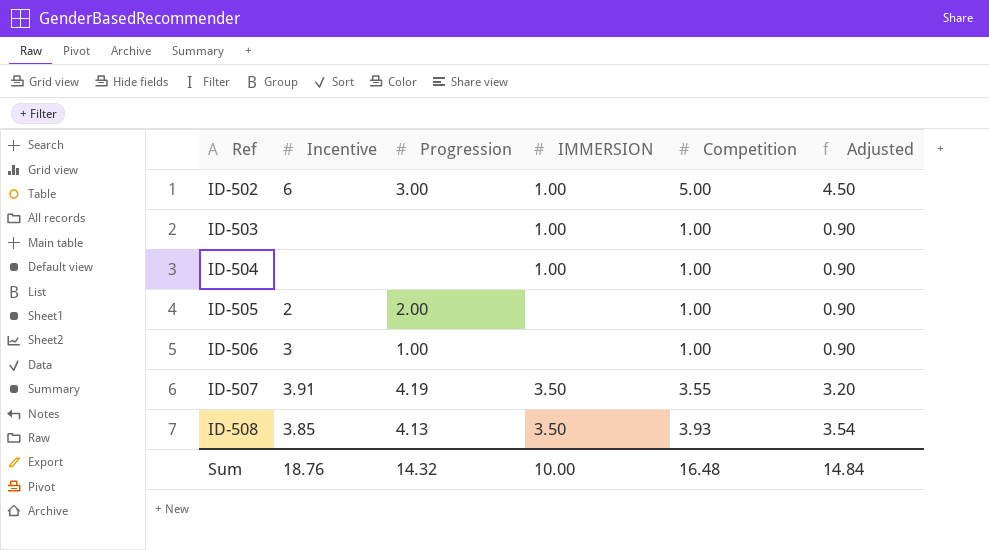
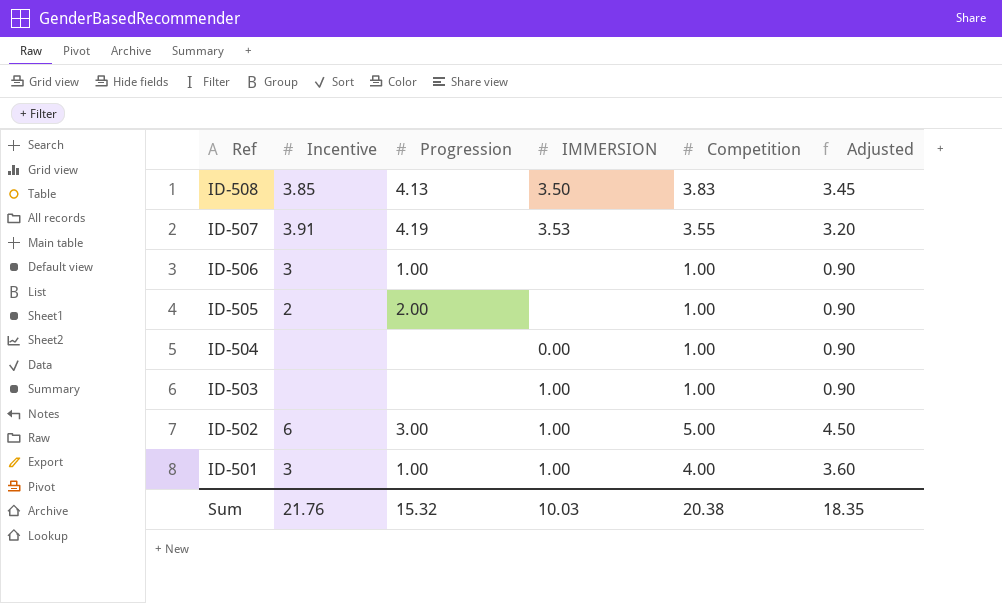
row order: Ref ascending -> Ref descending
ID-508 | Competition: 3.93 -> 3.83
ID-508 | Adjusted: 3.54 -> 3.45
ID-507 | IMMERSION: 3.50 -> 3.53
ID-504 | IMMERSION: 1.00 -> 0.00
row ID-501: none -> 3 | 1.00 | 1.00 | 4.00 | 3.60
Sum | Incentive: 18.76 -> 21.76
Sum | Progression: 14.32 -> 15.32
Sum | IMMERSION: 10.00 -> 10.03
Sum | Competition: 16.48 -> 20.38
Sum | Adjusted: 14.84 -> 18.35

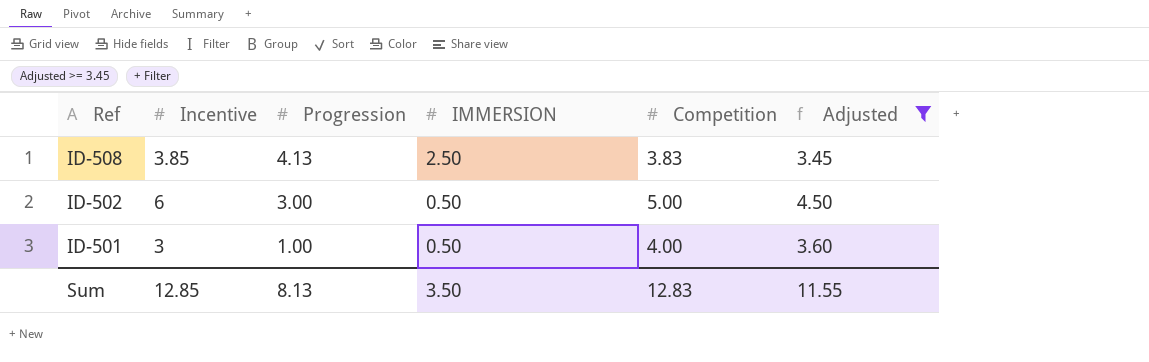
filter: none -> Adjusted >= 3.45
ID-508 | IMMERSION: 3.50 -> 2.50
ID-502 | IMMERSION: 1.00 -> 0.50
ID-501 | IMMERSION: 1.00 -> 0.50
Sum | Incentive: 21.76 -> 12.85
Sum | Progression: 15.32 -> 8.13
Sum | IMMERSION: 10.03 -> 3.50
Sum | Competition: 20.38 -> 12.83
Sum | Adjusted: 18.35 -> 11.55

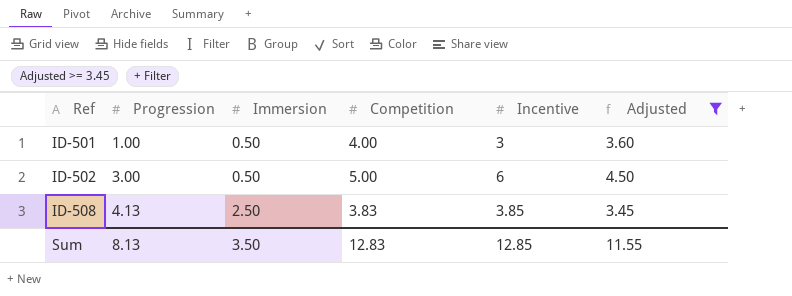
row order: Ref descending -> Ref ascending
column name: IMMERSION -> Immersion
column Incentive | position: 2 -> 5

